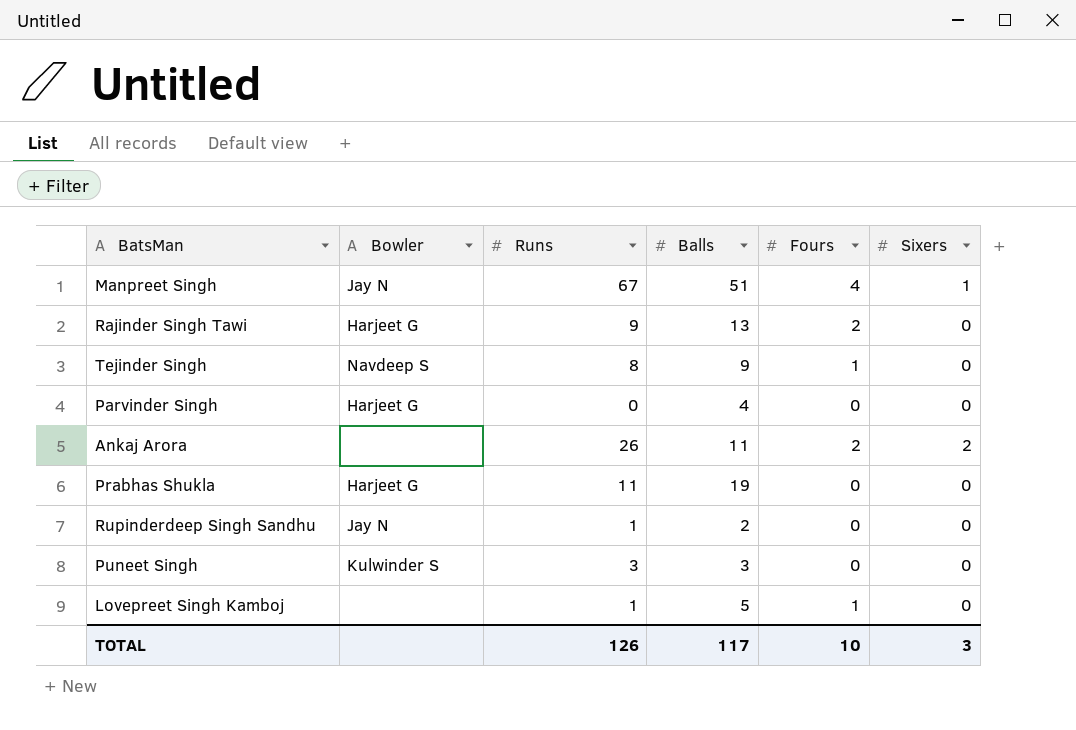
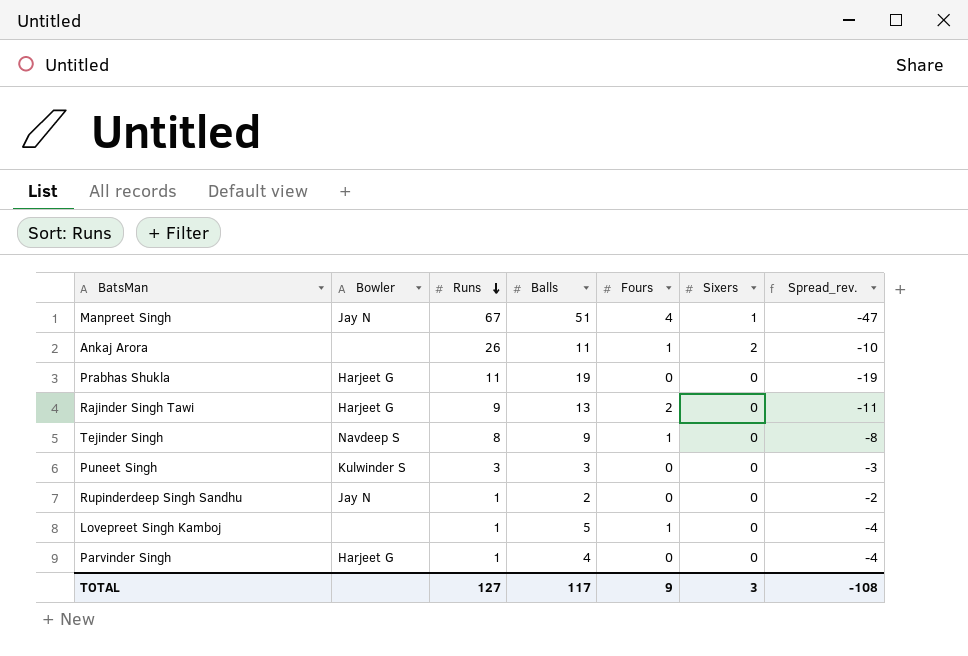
row order: none -> Runs descending
column Spread_rev. | formula: none -> [Fours] - [Balls]
Ankaj Arora | Fours: 2 -> 1
Parvinder Singh | Runs: 0 -> 1
TOTAL | Runs: 126 -> 127
TOTAL | Fours: 10 -> 9

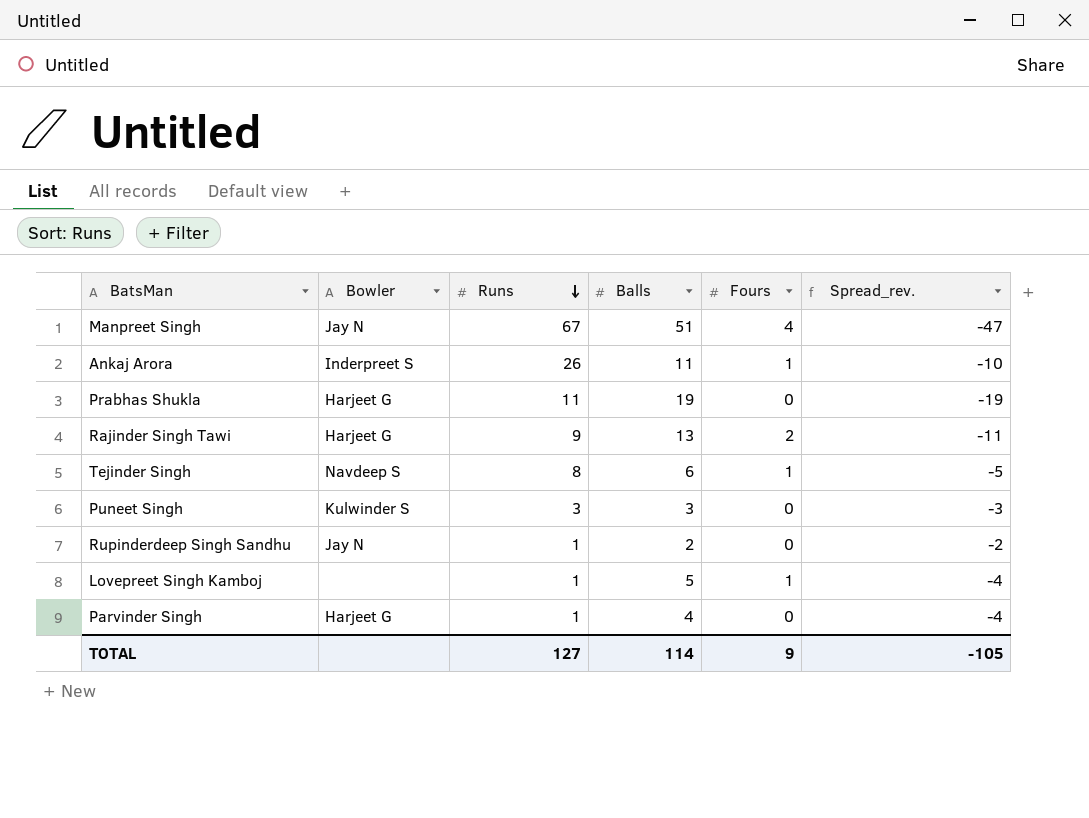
column Sixers | position: 6 -> none
Ankaj Arora | Bowler: none -> Inderpreet S
Tejinder Singh | Balls: 9 -> 6
Tejinder Singh | Spread_rev.: -8 -> -5
TOTAL | Balls: 117 -> 114
TOTAL | Spread_rev.: -108 -> -105

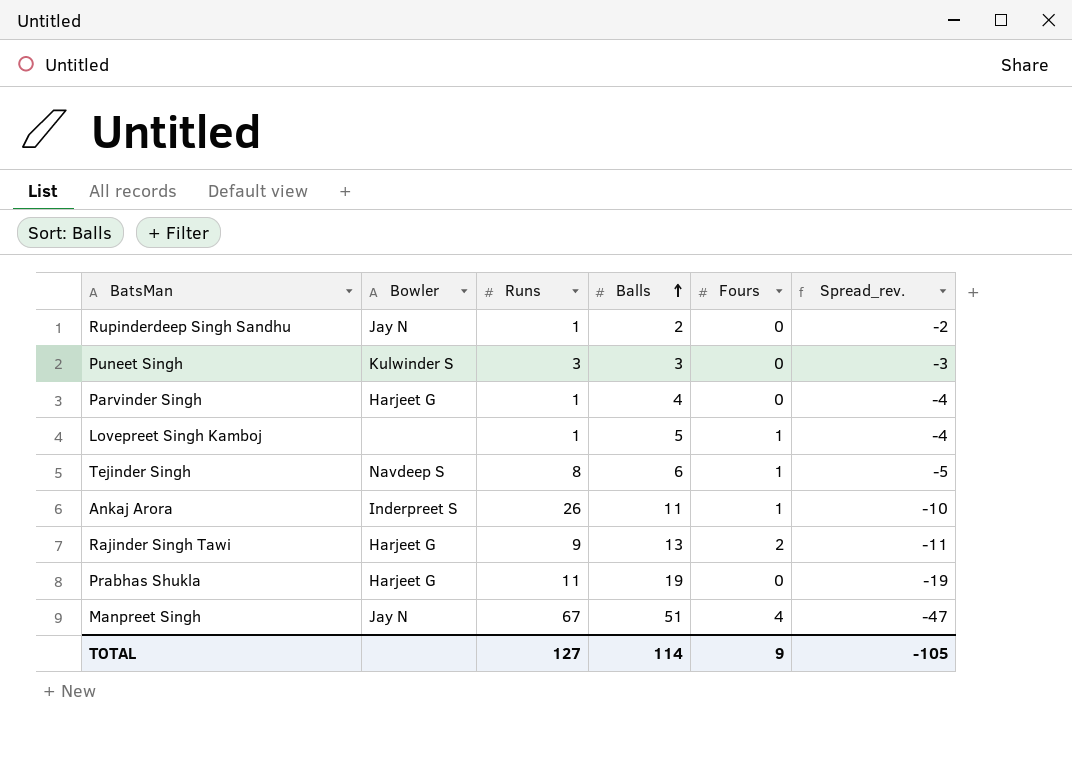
row order: Runs descending -> Balls ascending

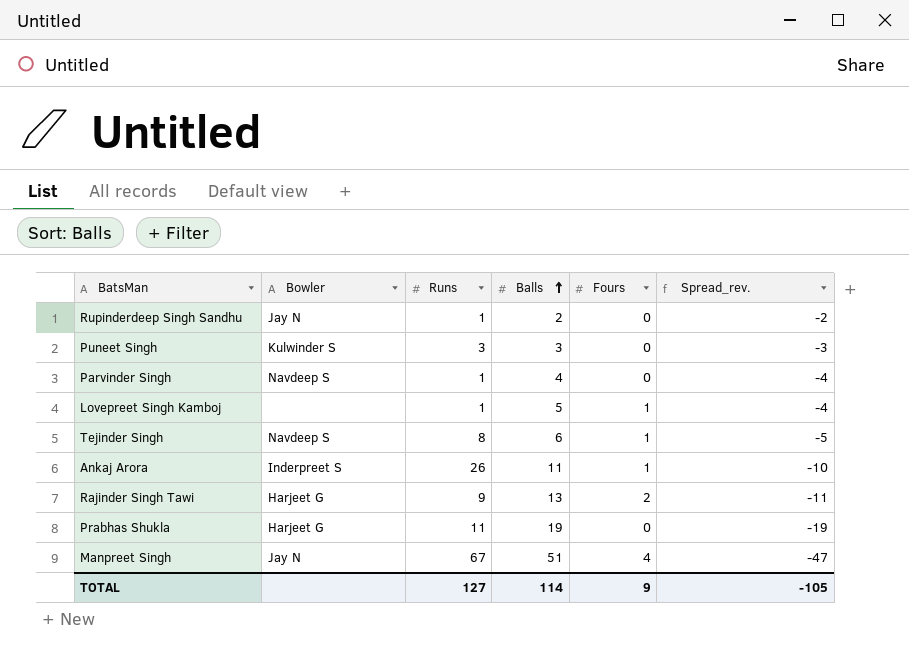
Parvinder Singh | Bowler: Harjeet G -> Navdeep S

